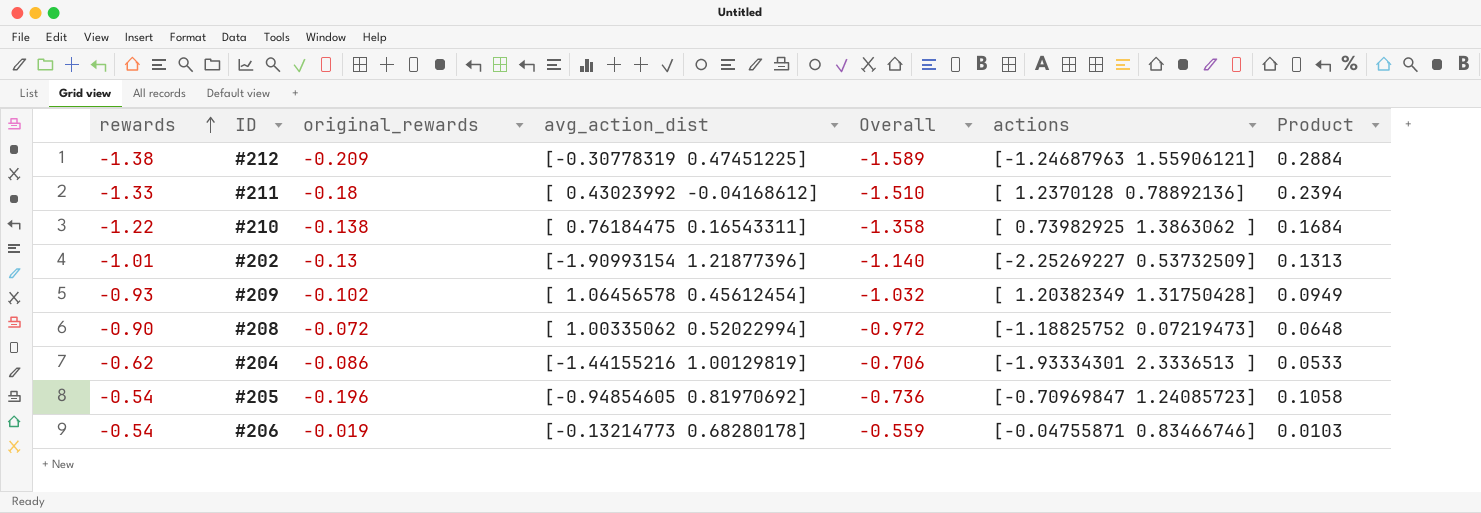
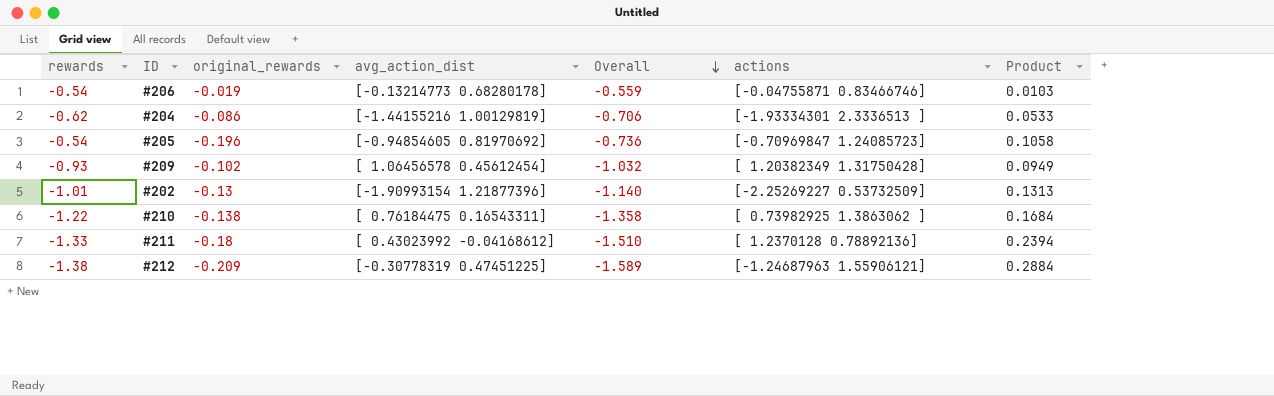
row order: rewards ascending -> Overall descending
row #208: -0.90 | -0.072 | [ 1.00335062 0.52022994] | -0.972 | [-1.18825752 0.07219473] | 0.0648 -> none

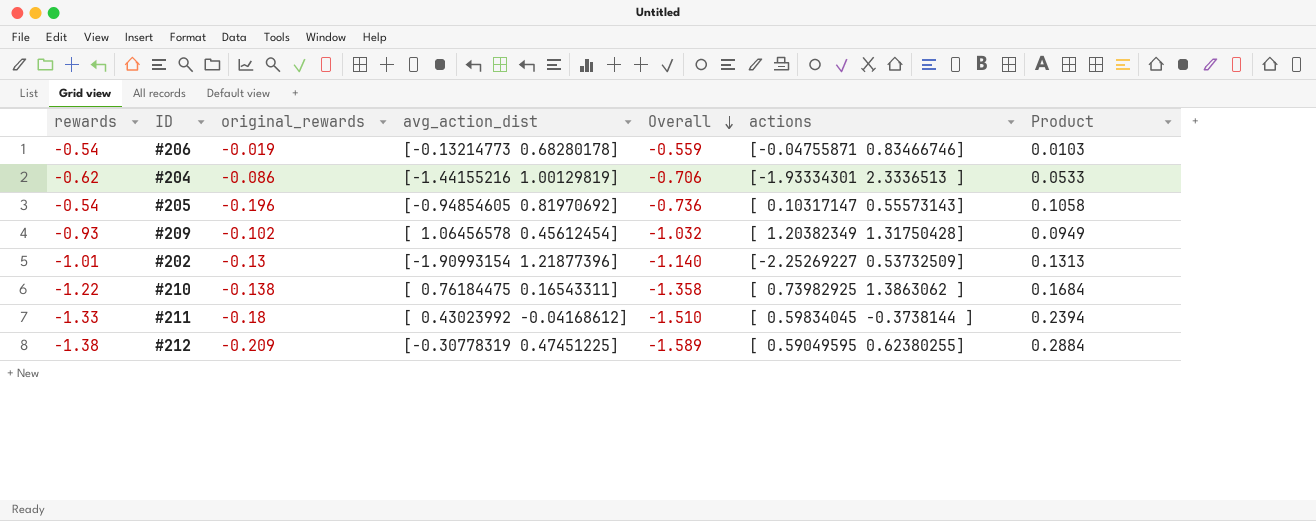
#205 | actions: [-0.70969847 1.24085723] -> [ 0.10317147 0.55573143]
#211 | actions: [ 1.2370128 0.78892136] -> [ 0.59834045 -0.3738144 ]
#212 | actions: [-1.24687963 1.55906121] -> [ 0.59049595 0.62380255]

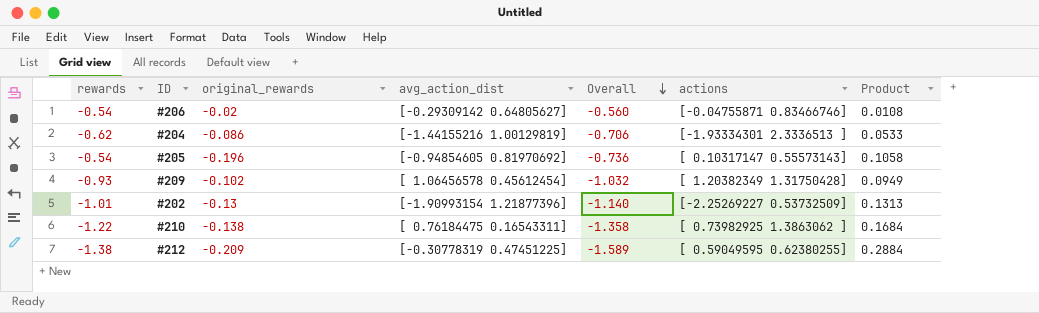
row #211: -1.33 | -0.18 | [ 0.43023992 -0.04168612] | -1.510 | [ 0.59834045 -0.3738144 ] | 0.2394 -> none
#206 | original_rewards: -0.019 -> -0.02
#206 | avg_action_dist: [-0.13214773 0.68280178] -> [-0.29309142 0.64805627]
#206 | Overall: -0.559 -> -0.560
#206 | Product: 0.0103 -> 0.0108

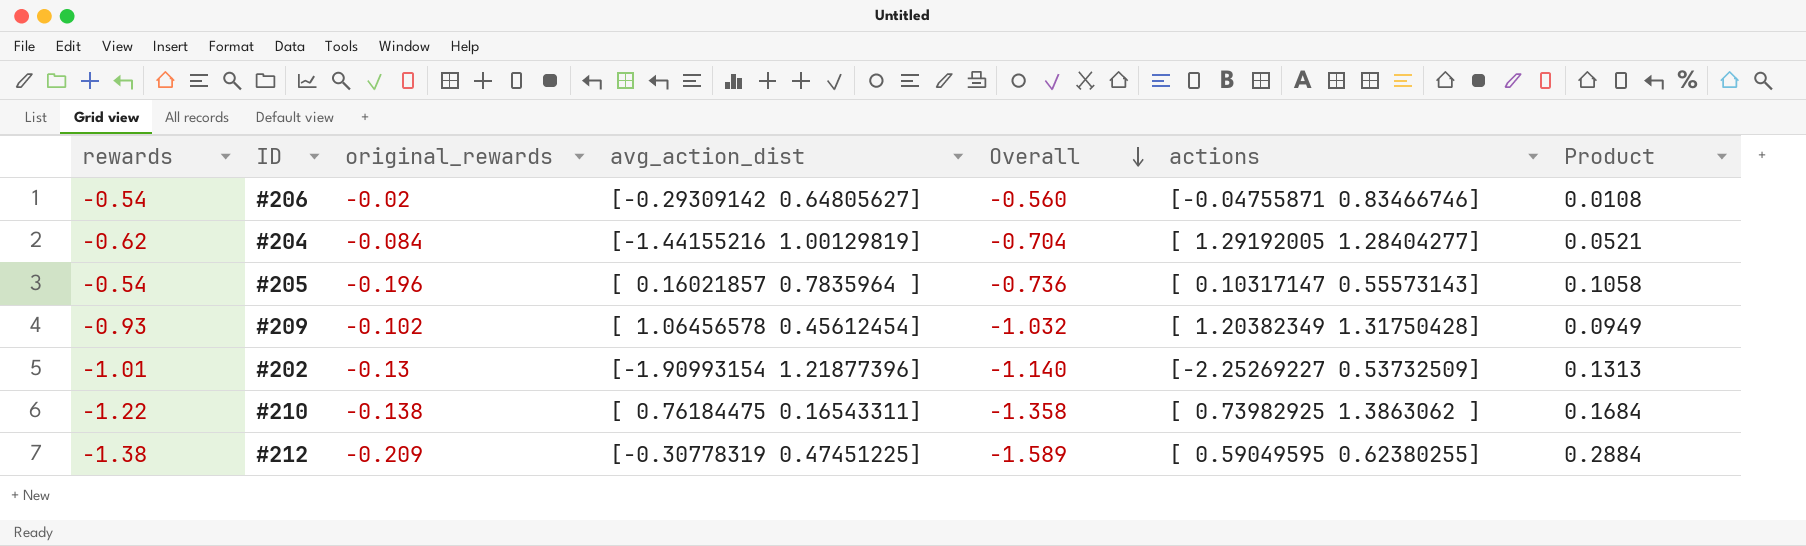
#204 | original_rewards: -0.086 -> -0.084
#204 | Overall: -0.706 -> -0.704
#204 | actions: [-1.93334301 2.3336513 ] -> [ 1.29192005 1.28404277]
#204 | Product: 0.0533 -> 0.0521
#205 | avg_action_dist: [-0.94854605 0.81970692] -> [ 0.16021857 0.7835964 ]

